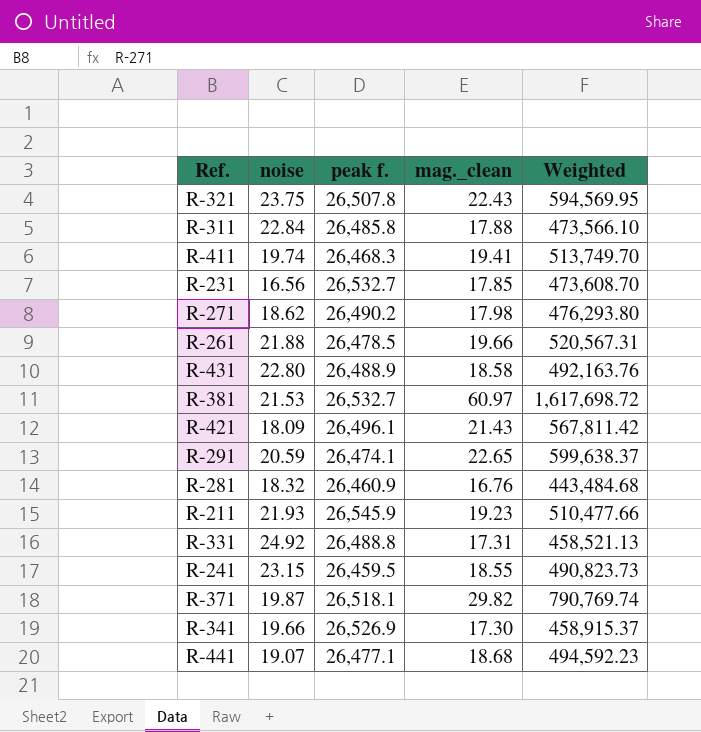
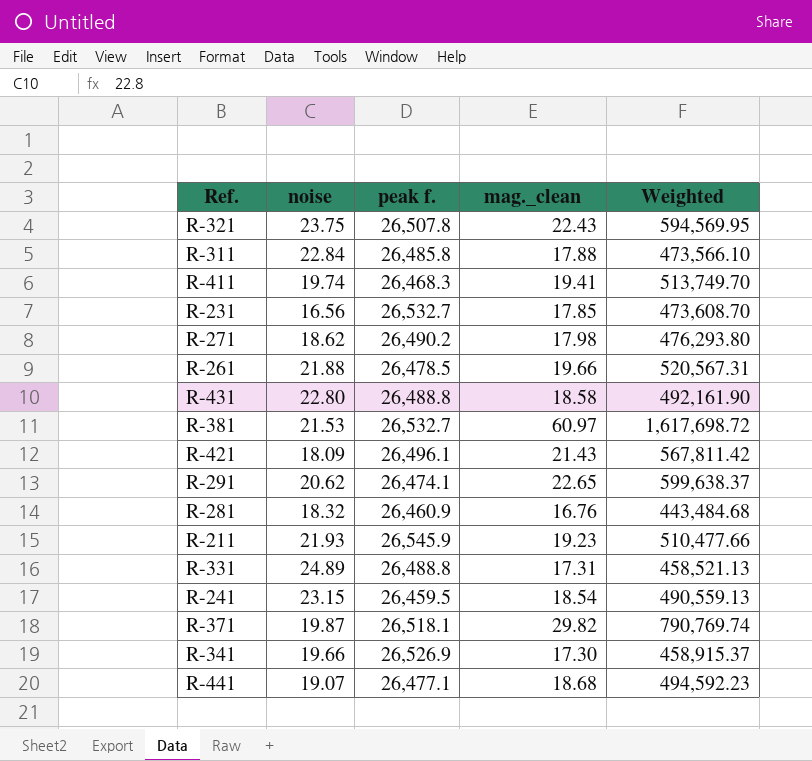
R-431 | peak f.: 26,488.9 -> 26,488.8
R-431 | Weighted: 492,163.76 -> 492,161.90
R-291 | noise: 20.59 -> 20.62
R-331 | noise: 24.92 -> 24.89
R-241 | mag._clean: 18.55 -> 18.54
R-241 | Weighted: 490,823.73 -> 490,559.13

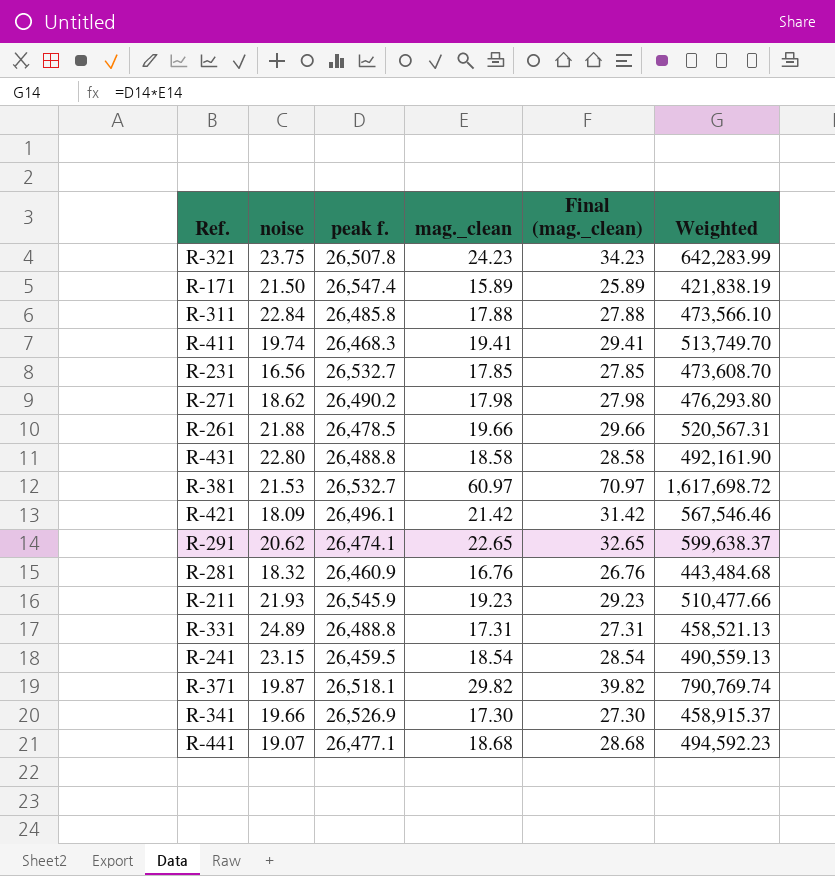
column Final (mag._clean) | formula: none -> [mag._clean] + 10
R-321 | mag._clean: 22.43 -> 24.23
R-321 | Weighted: 594,569.95 -> 642,283.99
row R-171: none -> 21.50 | 26,547.4 | 15.89 | 25.89 | 421,838.19
R-421 | mag._clean: 21.43 -> 21.42
R-421 | Weighted: 567,811.42 -> 567,546.46

